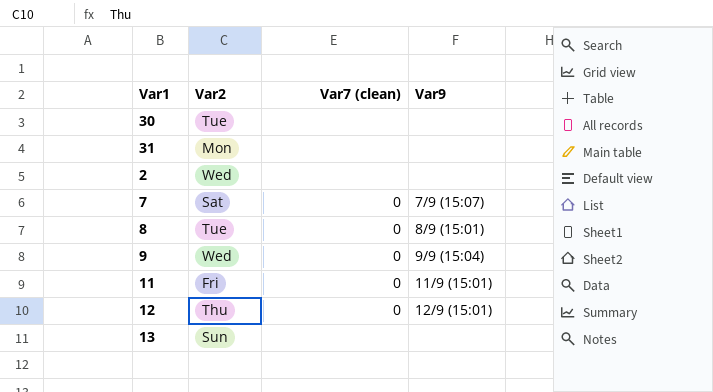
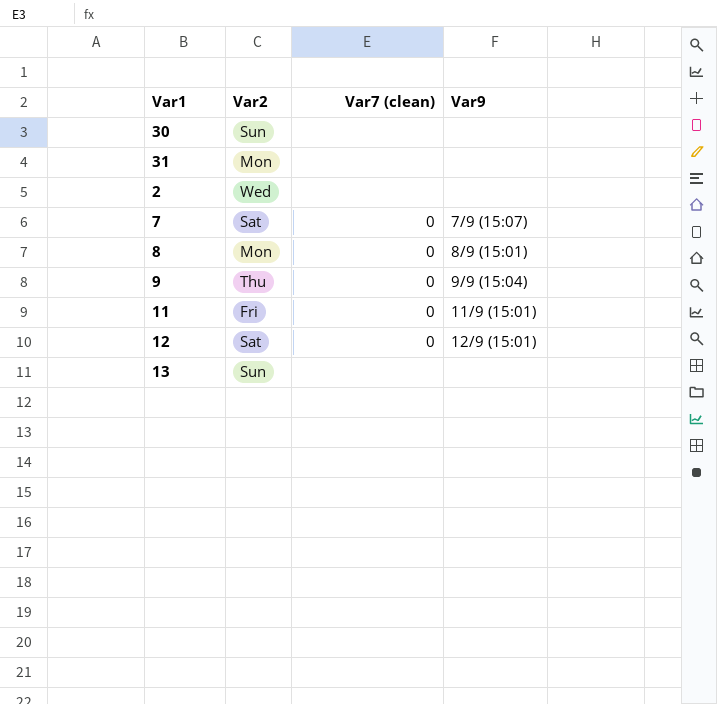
30 | Var2: Tue -> Sun
8 | Var2: Tue -> Mon
9 | Var2: Wed -> Thu
12 | Var2: Thu -> Sat

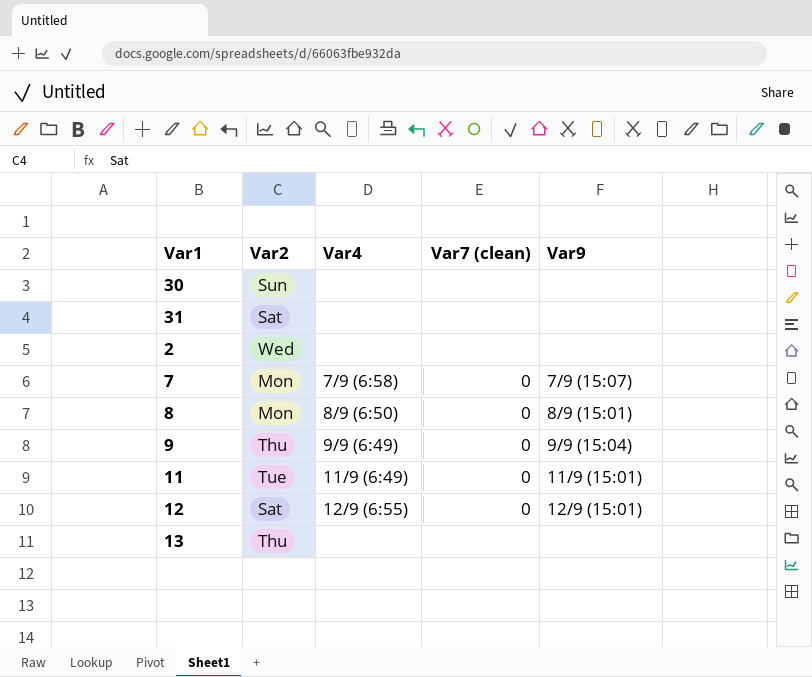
column Var4 | position: none -> 3
31 | Var2: Mon -> Sat
7 | Var2: Sat -> Mon
11 | Var2: Fri -> Tue
13 | Var2: Sun -> Thu

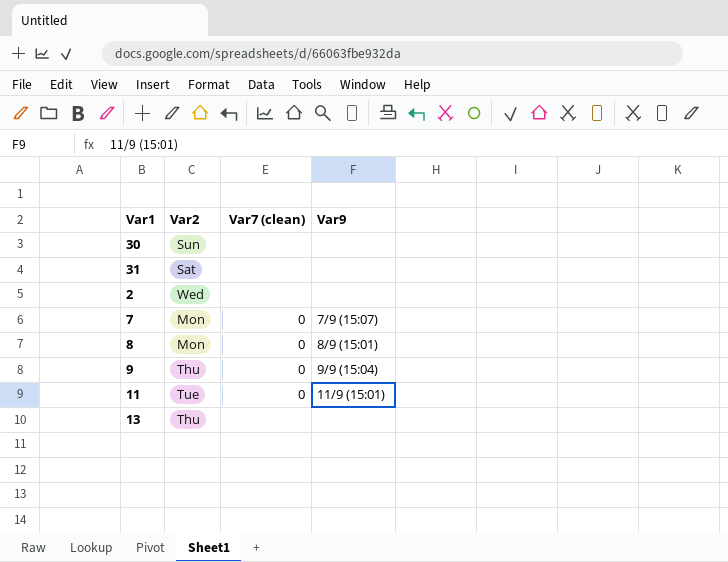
column Var4 | position: 3 -> none
row 12: Sat | 12/9 (6:55) | 0 | 12/9 (15:01) -> none

